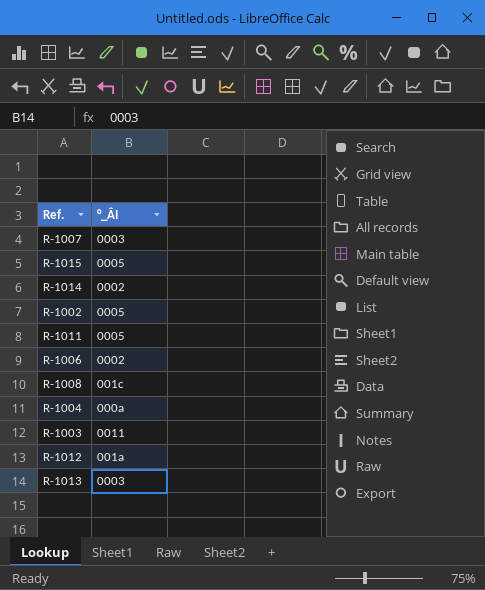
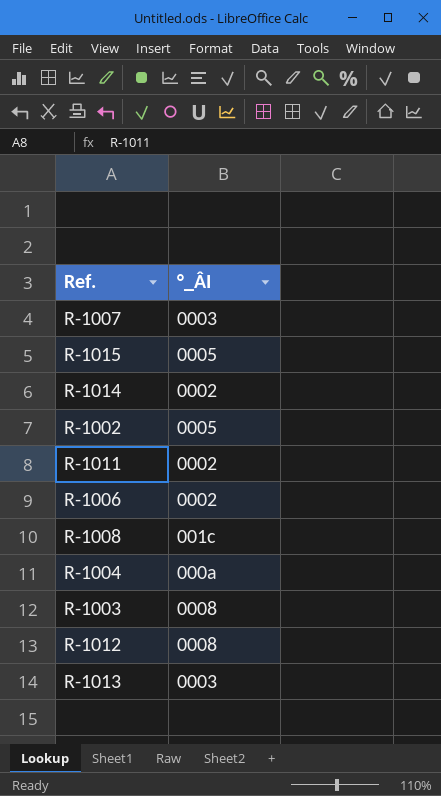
R-1011 | °_ÂI: 0005 -> 0002
R-1003 | °_ÂI: 0011 -> 0008
R-1012 | °_ÂI: 001a -> 0008

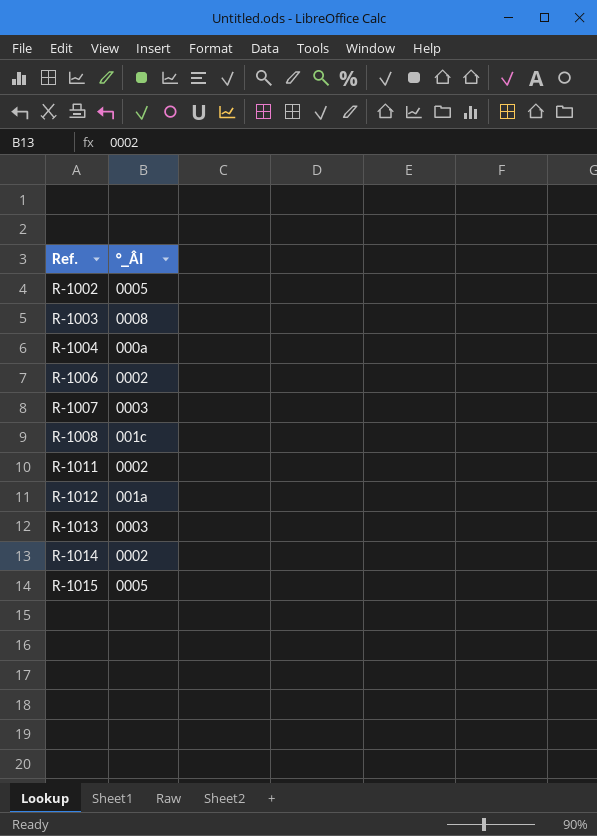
row order: none -> Ref. ascending
R-1012 | °_ÂI: 0008 -> 001a

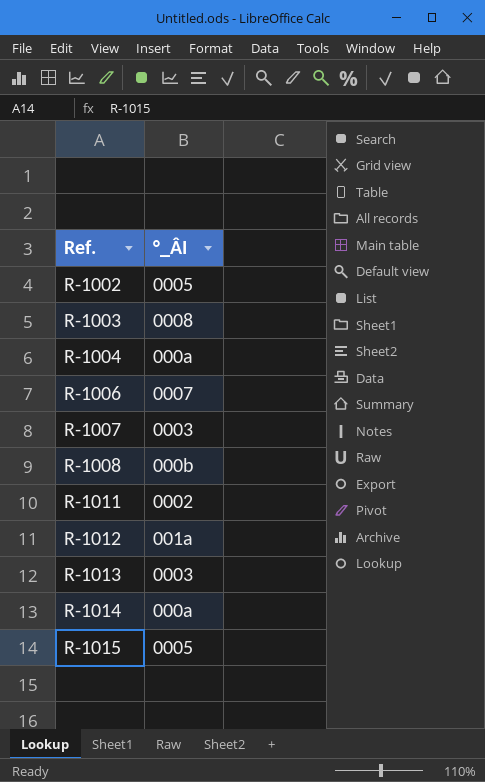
R-1006 | °_ÂI: 0002 -> 0007
R-1008 | °_ÂI: 001c -> 000b
R-1014 | °_ÂI: 0002 -> 000a

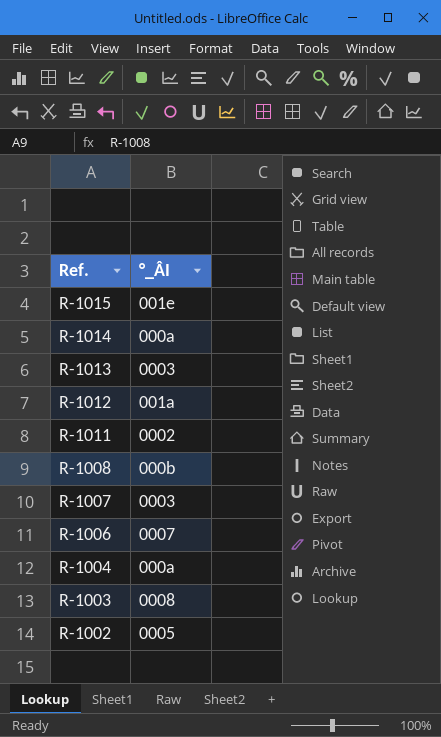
row order: Ref. ascending -> Ref. descending
R-1015 | °_ÂI: 0005 -> 001e

